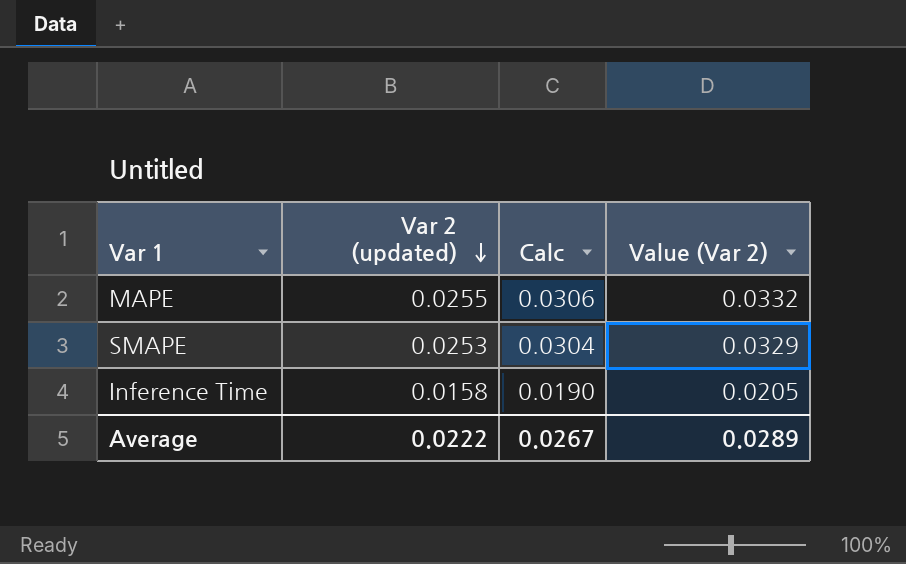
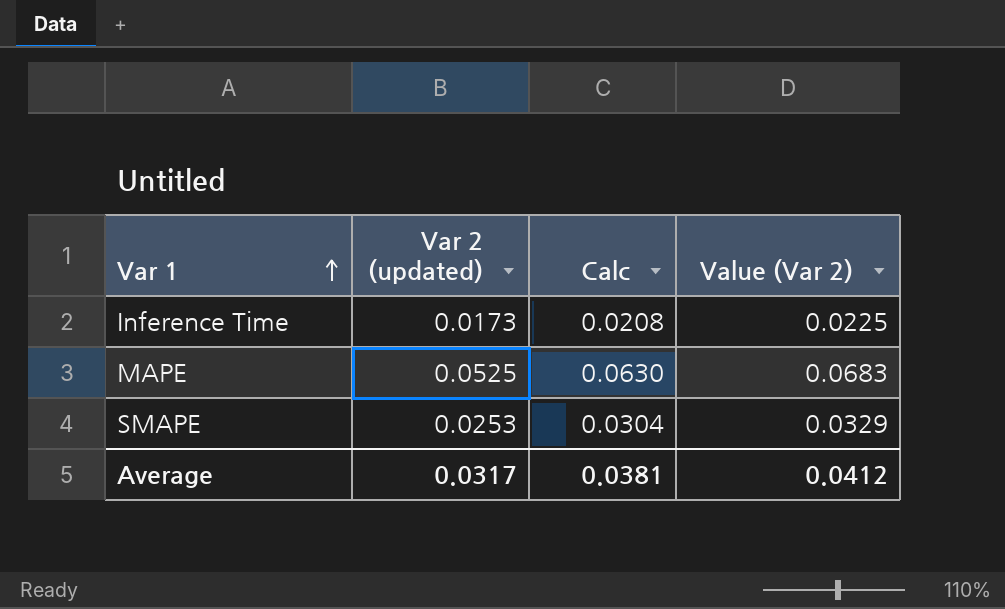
row order: Var 2 (updated) descending -> Var 1 ascending
Inference Time | Var 2 (updated): 0.0158 -> 0.0173
Inference Time | Calc: 0.0190 -> 0.0208
Inference Time | Value (Var 2): 0.0205 -> 0.0225
MAPE | Var 2 (updated): 0.0255 -> 0.0525
MAPE | Calc: 0.0306 -> 0.0630
MAPE | Value (Var 2): 0.0332 -> 0.0683
Average | Var 2 (updated): 0.0222 -> 0.0317
Average | Calc: 0.0267 -> 0.0381
Average | Value (Var 2): 0.0289 -> 0.0412

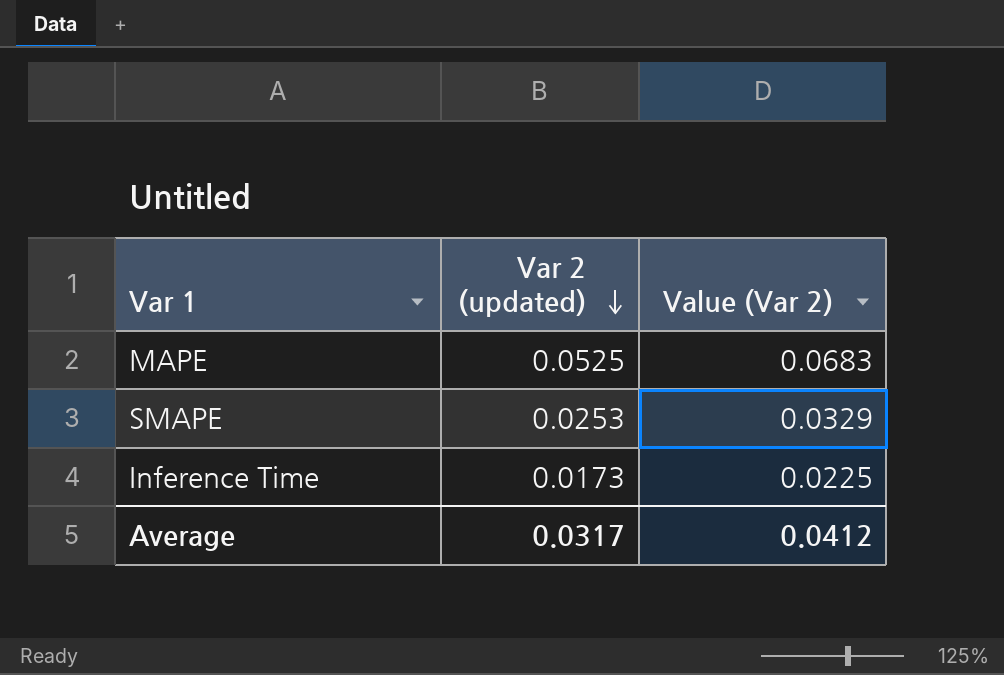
row order: Var 1 ascending -> Var 2 (updated) descending
column Calc | formula: [Var 2 (updated)] * 1.2 -> none

